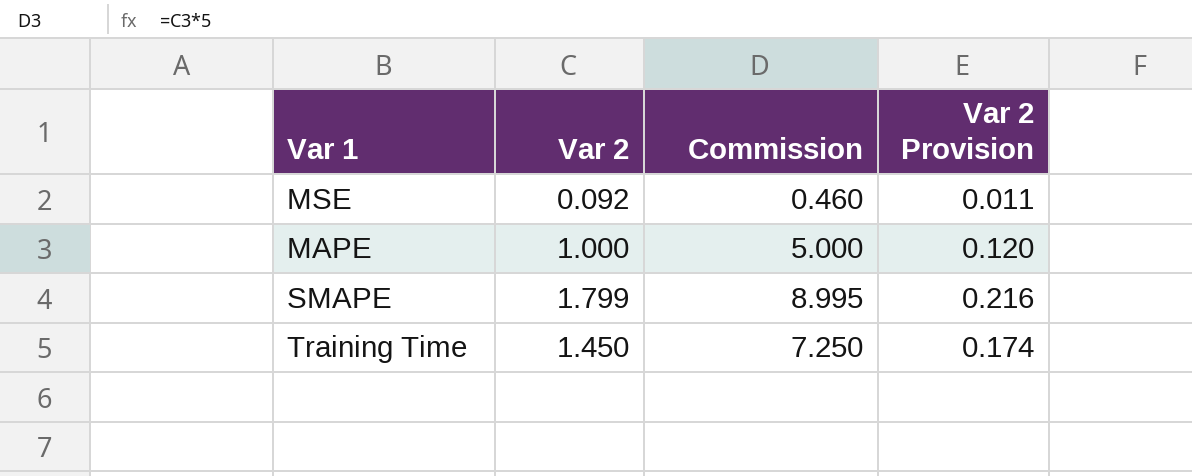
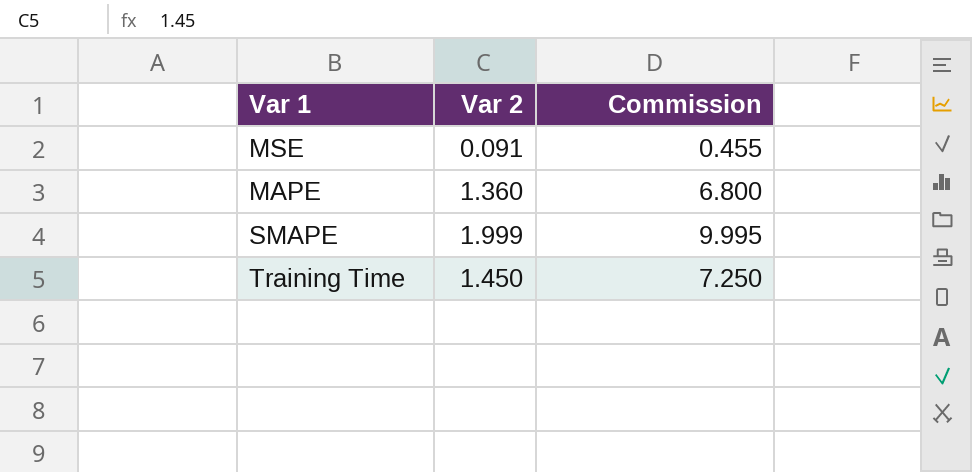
column Var 2 Provision | formula: [Var 2] * 0.12 -> none
MSE | Var 2: 0.092 -> 0.091
MSE | Commission: 0.460 -> 0.455
MAPE | Var 2: 1.000 -> 1.360
MAPE | Commission: 5.000 -> 6.800
SMAPE | Var 2: 1.799 -> 1.999
SMAPE | Commission: 8.995 -> 9.995

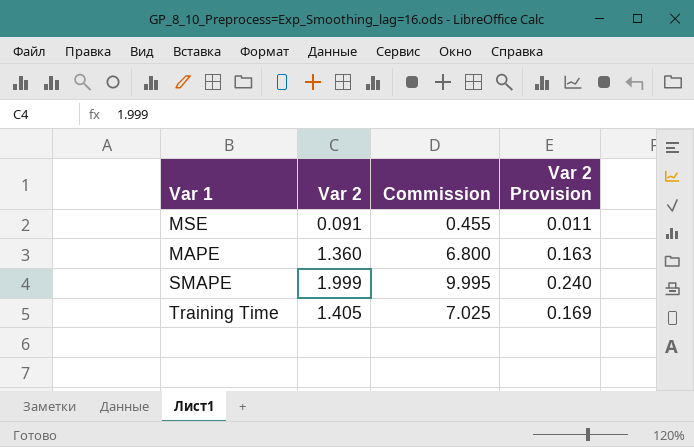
column Var 2 Provision | formula: none -> [Var 2] * 0.12
Training Time | Var 2: 1.450 -> 1.405
Training Time | Commission: 7.250 -> 7.025

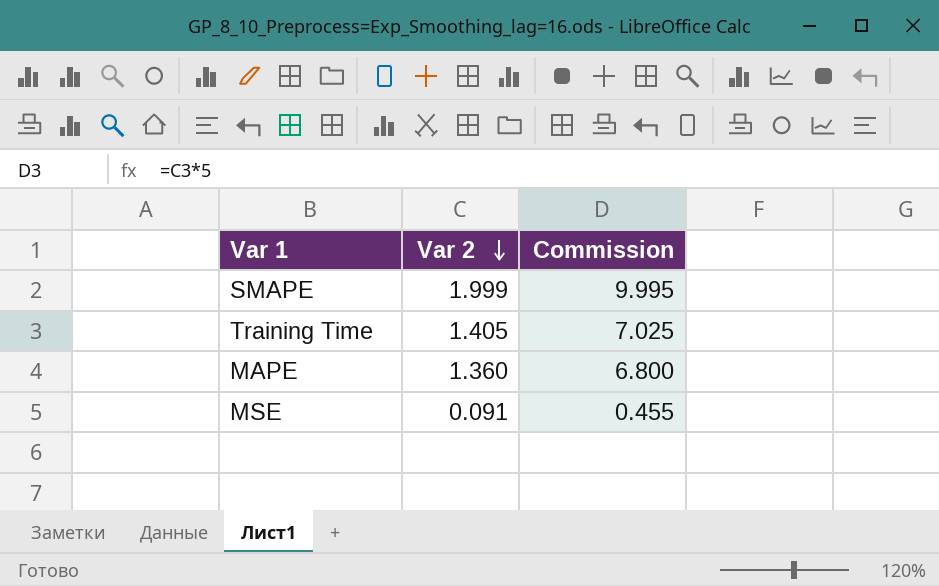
row order: none -> Var 2 descending
column Var 2 Provision | formula: [Var 2] * 0.12 -> none

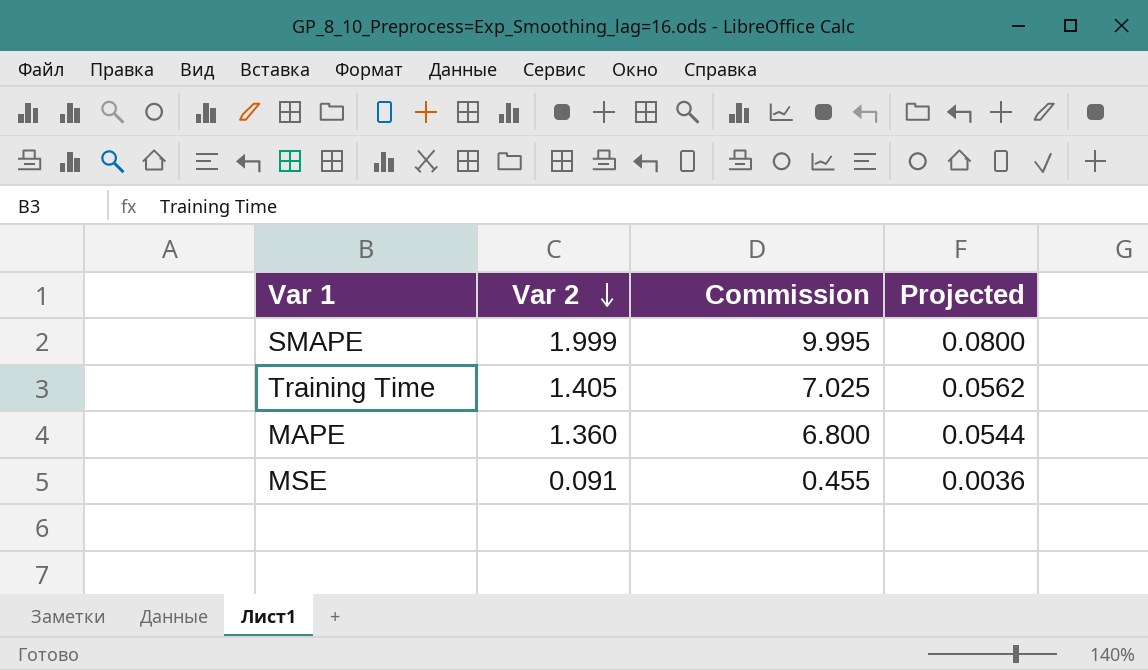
column Projected | formula: none -> [Var 2] * 0.04

